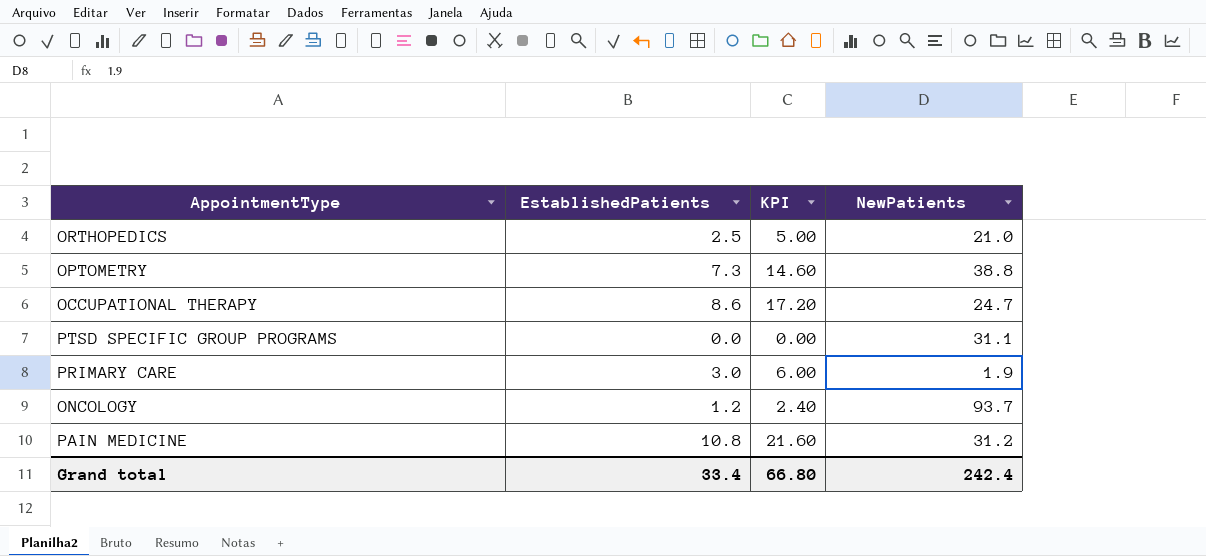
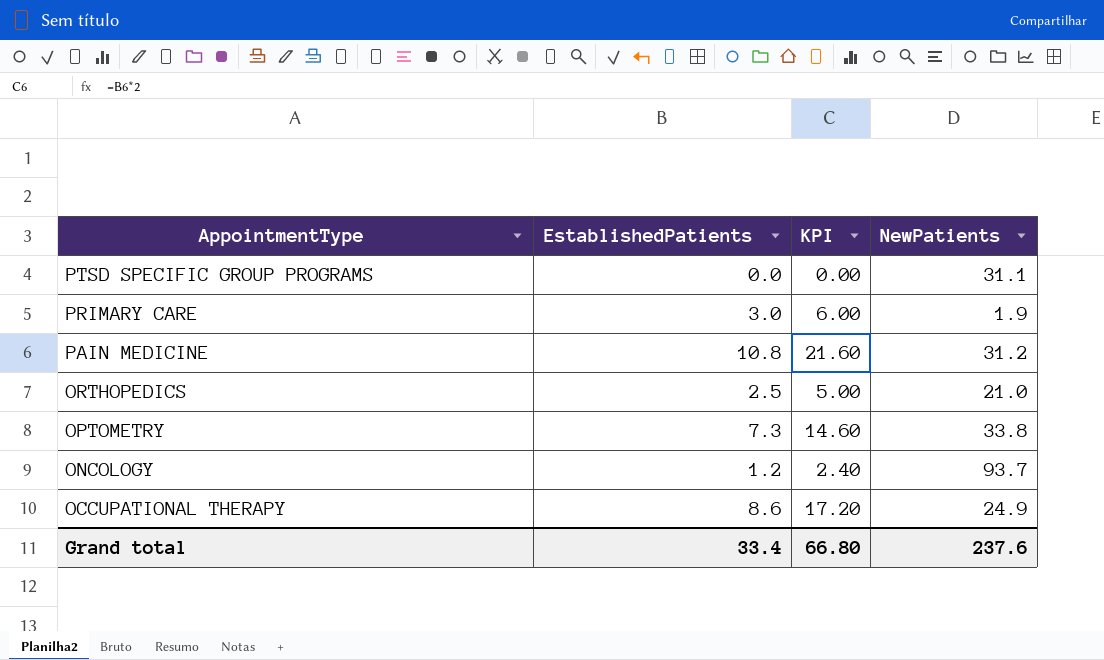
row order: none -> AppointmentType descending
OPTOMETRY | NewPatients: 38.8 -> 33.8
OCCUPATIONAL THERAPY | NewPatients: 24.7 -> 24.9
Grand total | NewPatients: 242.4 -> 237.6

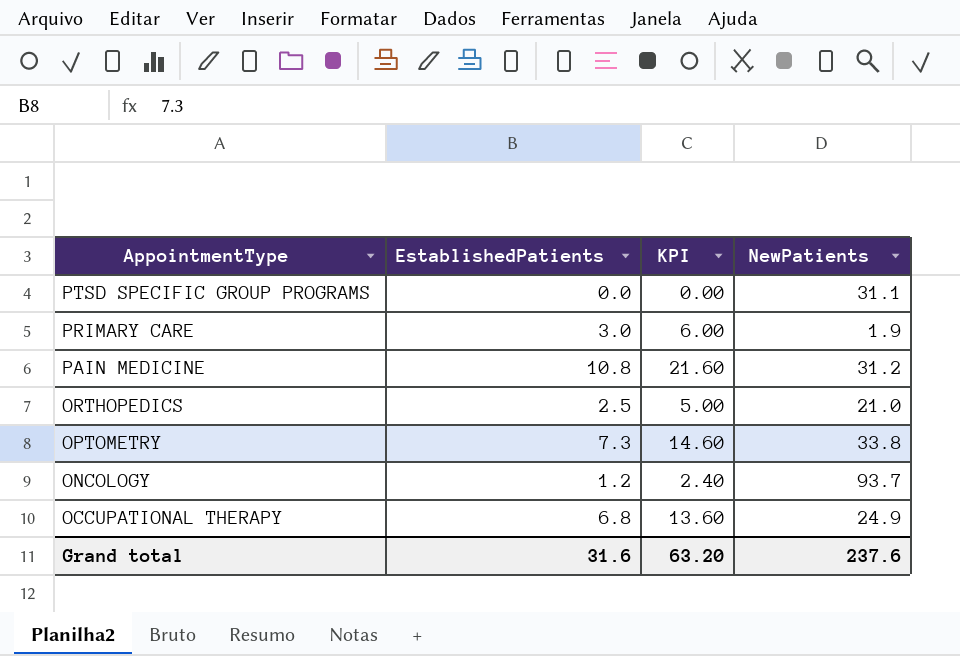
OCCUPATIONAL THERAPY | EstablishedPatients: 8.6 -> 6.8
OCCUPATIONAL THERAPY | KPI: 17.20 -> 13.60
Grand total | EstablishedPatients: 33.4 -> 31.6
Grand total | KPI: 66.80 -> 63.20

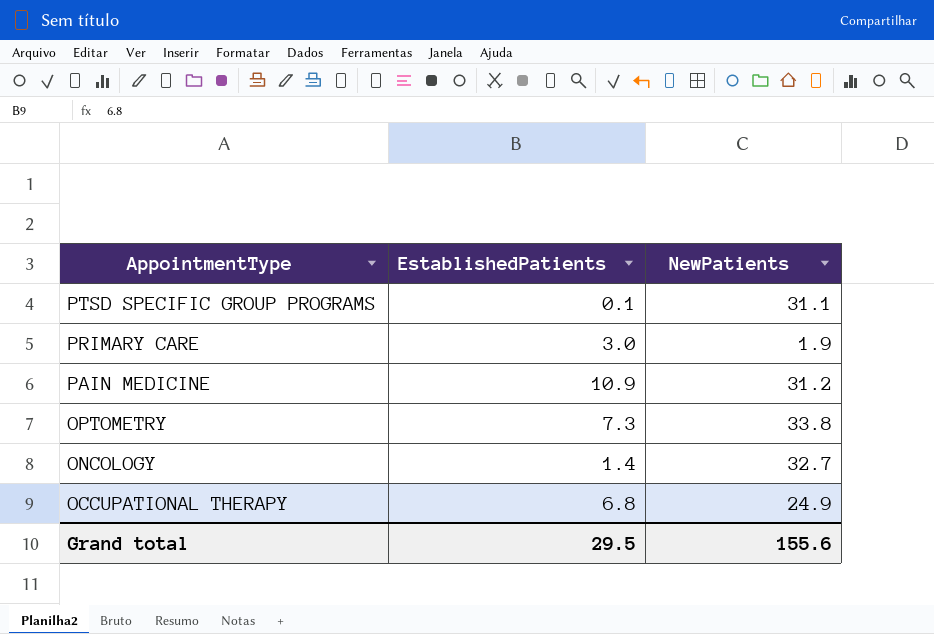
column KPI | formula: [EstablishedPatients] * 2 -> none
row ORTHOPEDICS: 2.5 | 5.00 | 21.0 -> none
PTSD SPECIFIC GROUP PROGRAMS | EstablishedPatients: 0.0 -> 0.1
PAIN MEDICINE | EstablishedPatients: 10.8 -> 10.9
ONCOLOGY | EstablishedPatients: 1.2 -> 1.4
ONCOLOGY | NewPatients: 93.7 -> 32.7
Grand total | EstablishedPatients: 31.6 -> 29.5
Grand total | NewPatients: 237.6 -> 155.6

